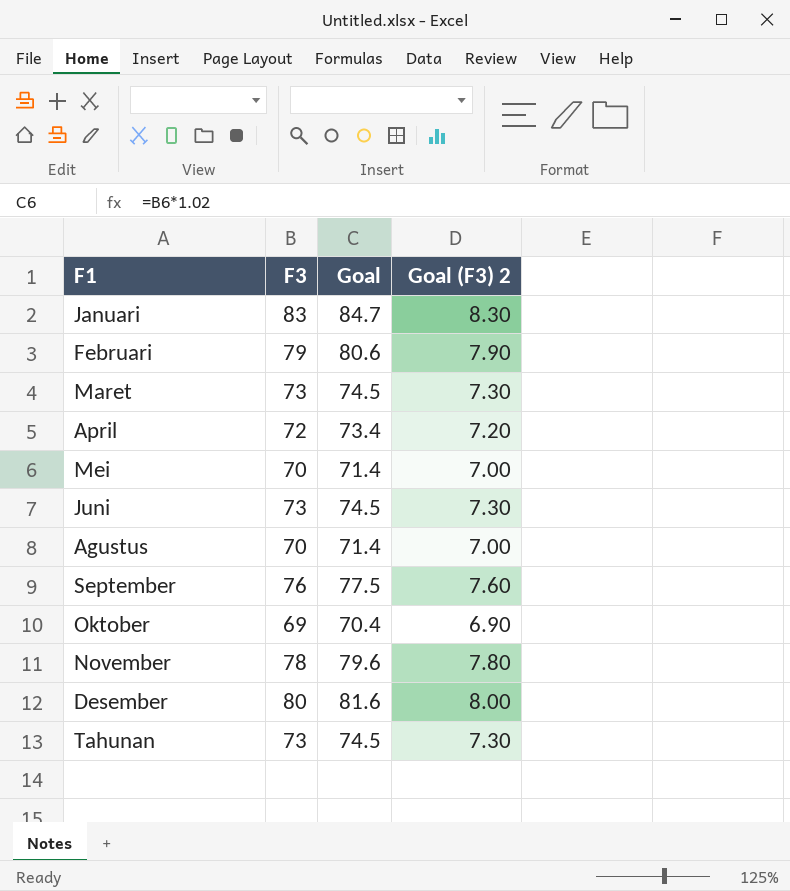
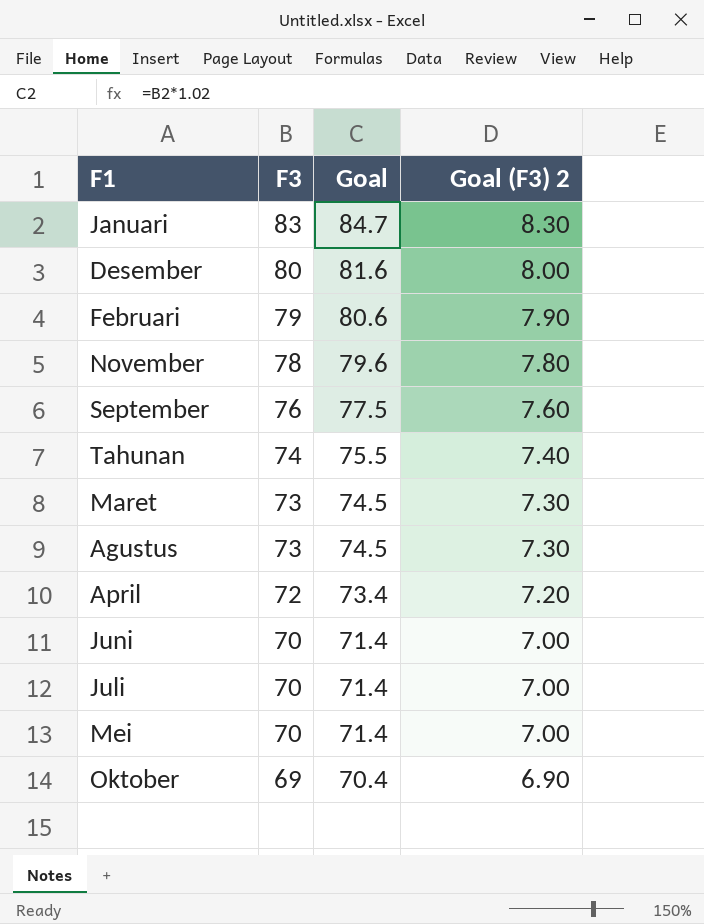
row order: none -> F3 descending
Tahunan | F3: 73 -> 74
Tahunan | Goal: 74.5 -> 75.5
Tahunan | Goal (F3) 2: 7.30 -> 7.40
Agustus | F3: 70 -> 73
Agustus | Goal: 71.4 -> 74.5
Agustus | Goal (F3) 2: 7.00 -> 7.30
Juni | F3: 73 -> 70
Juni | Goal: 74.5 -> 71.4
Juni | Goal (F3) 2: 7.30 -> 7.00
row Juli: none -> 70 | 71.4 | 7.00

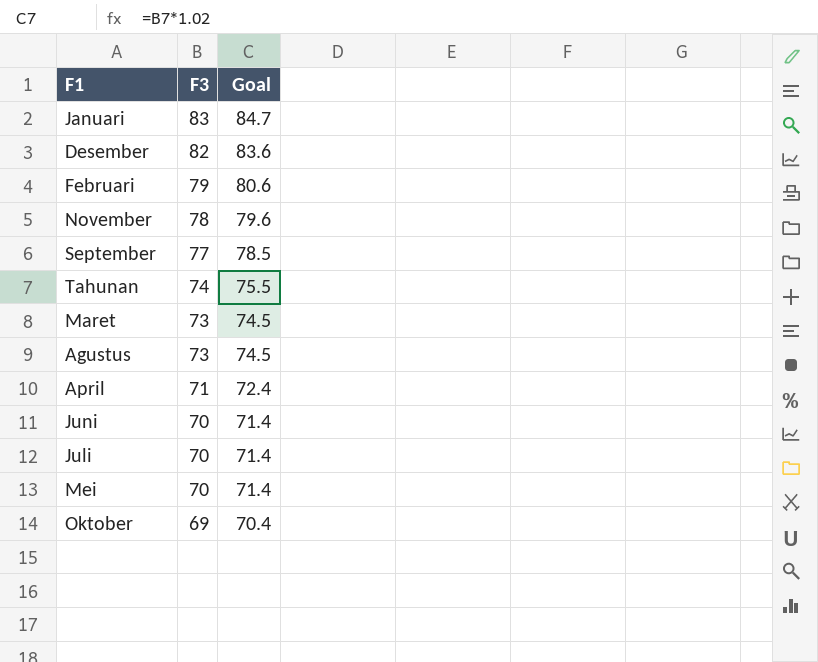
column Goal (F3) 2 | formula: [F3] * 0.1 -> none
Desember | F3: 80 -> 82
Desember | Goal: 81.6 -> 83.6
September | F3: 76 -> 77
September | Goal: 77.5 -> 78.5
April | F3: 72 -> 71
April | Goal: 73.4 -> 72.4

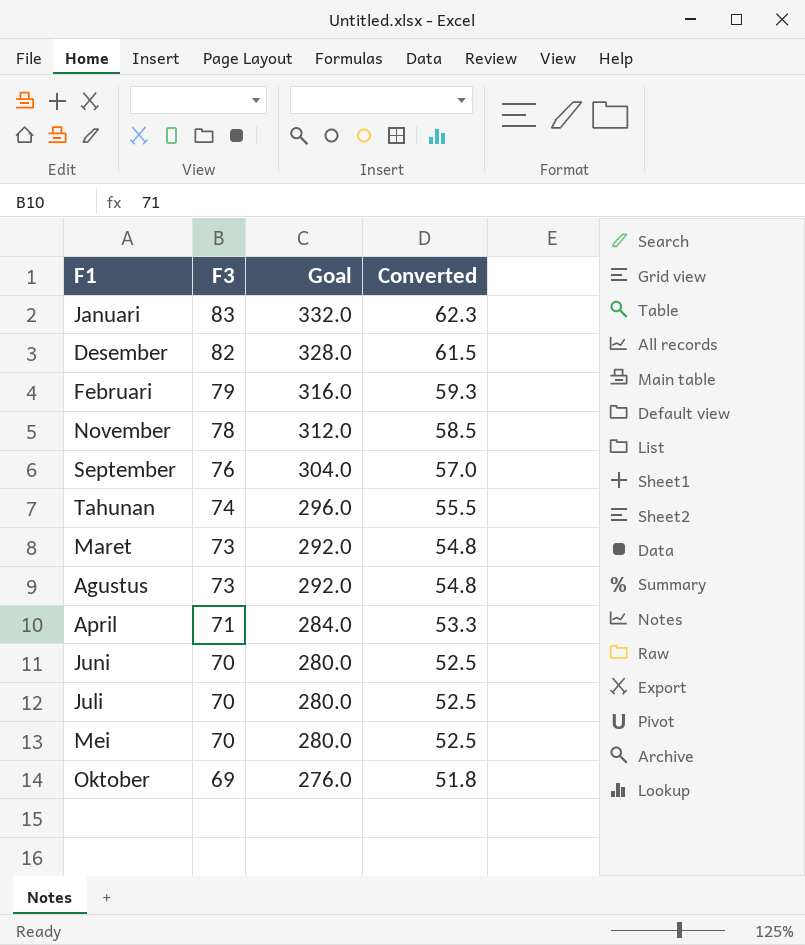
column Goal | formula: [F3] * 1.02 -> [F3] * 4
column Converted | formula: none -> [F3] * 0.75
September | F3: 77 -> 76

